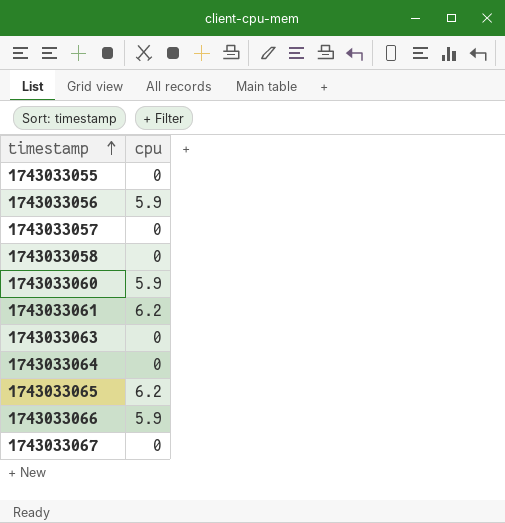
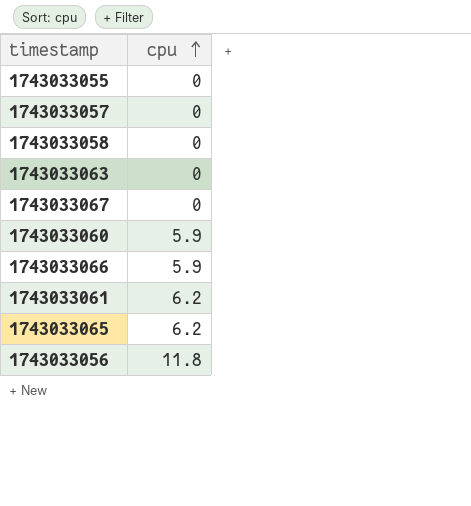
row order: timestamp ascending -> cpu ascending
row 1743033064: 0 -> none
1743033056 | cpu: 5.9 -> 11.8

